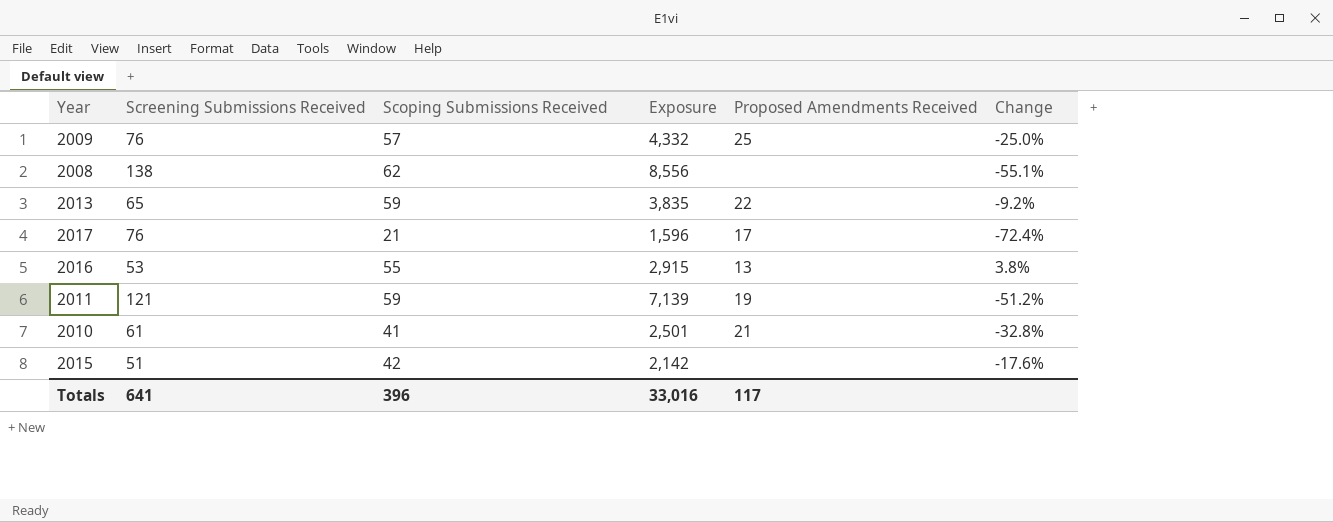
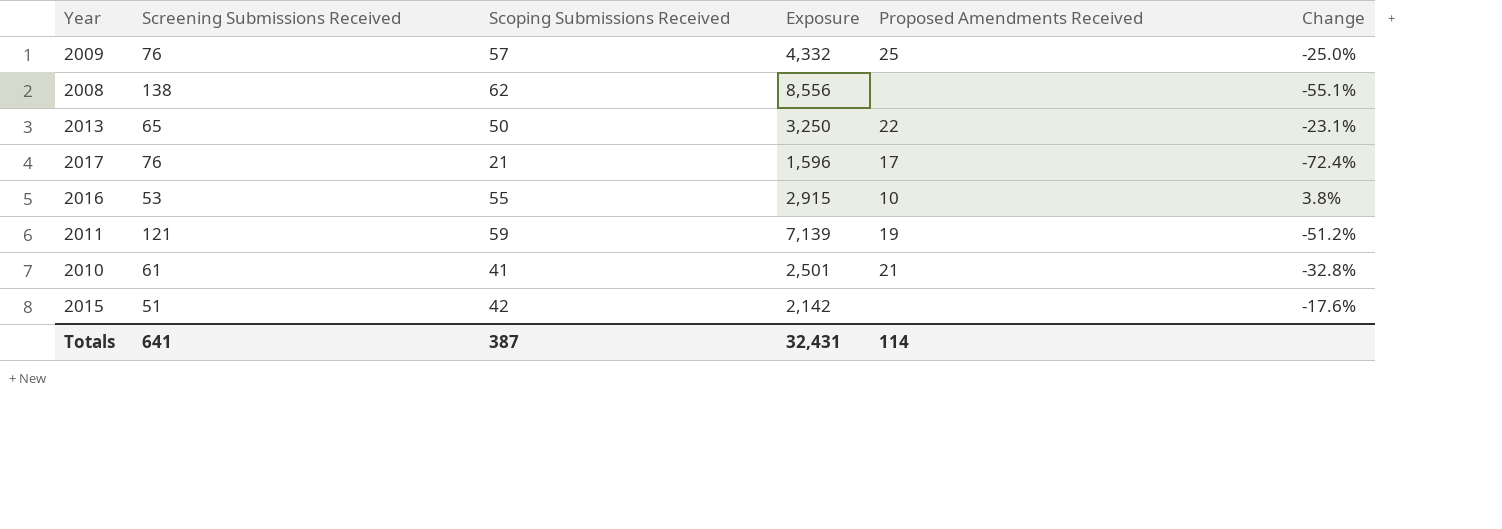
2013 | Scoping Submissions Received: 59 -> 50
2013 | Exposure: 3,835 -> 3,250
2013 | Change: -9.2% -> -23.1%
2016 | Proposed Amendments Received: 13 -> 10
Totals | Scoping Submissions Received: 396 -> 387
Totals | Exposure: 33,016 -> 32,431
Totals | Proposed Amendments Received: 117 -> 114

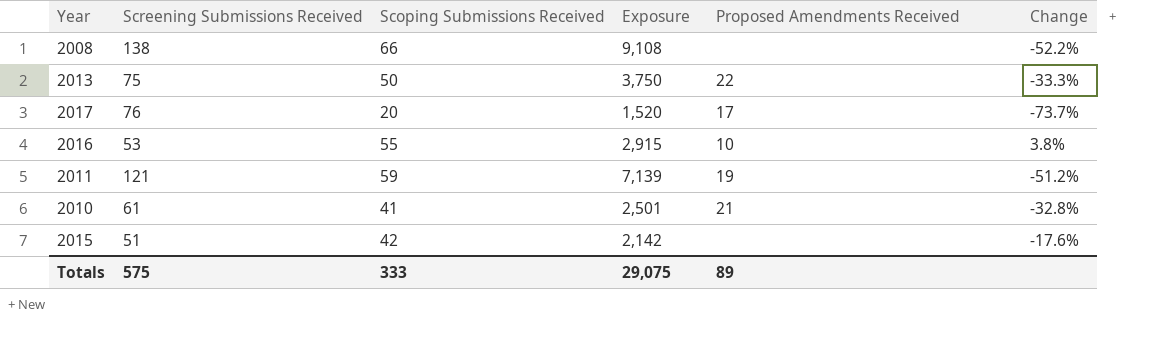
row 2009: 76 | 57 | 4,332 | 25 | -25.0% -> none
2008 | Scoping Submissions Received: 62 -> 66
2008 | Exposure: 8,556 -> 9,108
2008 | Change: -55.1% -> -52.2%
2013 | Screening Submissions Received: 65 -> 75
2013 | Exposure: 3,250 -> 3,750
2013 | Change: -23.1% -> -33.3%
2017 | Scoping Submissions Received: 21 -> 20
2017 | Exposure: 1,596 -> 1,520
2017 | Change: -72.4% -> -73.7%
Totals | Screening Submissions Received: 641 -> 575
Totals | Scoping Submissions Received: 387 -> 333
Totals | Exposure: 32,431 -> 29,075
Totals | Proposed Amendments Received: 114 -> 89

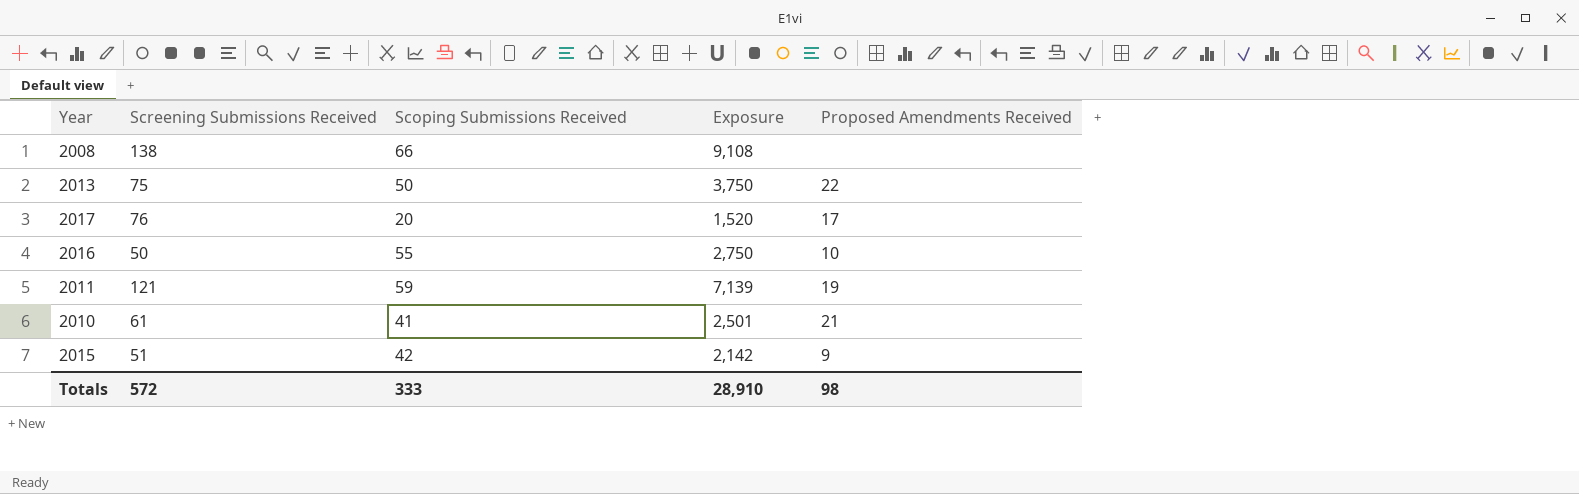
column Change | formula: ([Scoping Submissions Received] - [Screening Submissions Received]) / [Screening Submissions Received] -> none
2016 | Screening Submissions Received: 53 -> 50
2016 | Exposure: 2,915 -> 2,750
2015 | Proposed Amendments Received: none -> 9
Totals | Screening Submissions Received: 575 -> 572
Totals | Exposure: 29,075 -> 28,910
Totals | Proposed Amendments Received: 89 -> 98

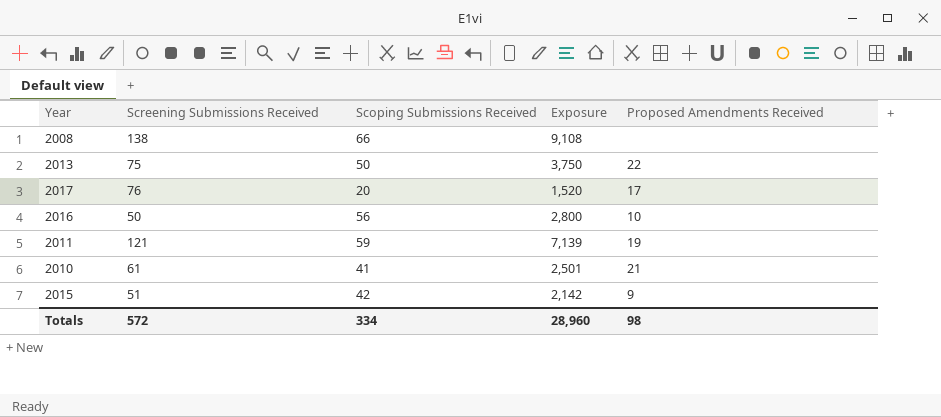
2016 | Scoping Submissions Received: 55 -> 56
2016 | Exposure: 2,750 -> 2,800
Totals | Scoping Submissions Received: 333 -> 334
Totals | Exposure: 28,910 -> 28,960

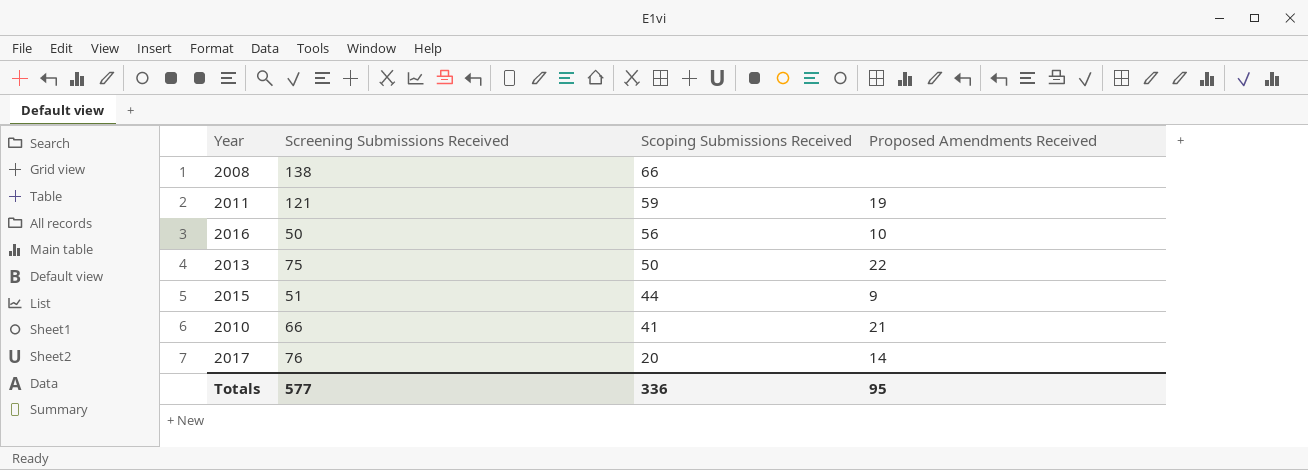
row order: none -> Scoping Submissions Received descending
column Exposure | formula: [Screening Submissions Received] * [Scoping Submissions Received] -> none
2015 | Scoping Submissions Received: 42 -> 44
2010 | Screening Submissions Received: 61 -> 66
2017 | Proposed Amendments Received: 17 -> 14
Totals | Screening Submissions Received: 572 -> 577
Totals | Scoping Submissions Received: 334 -> 336
Totals | Proposed Amendments Received: 98 -> 95

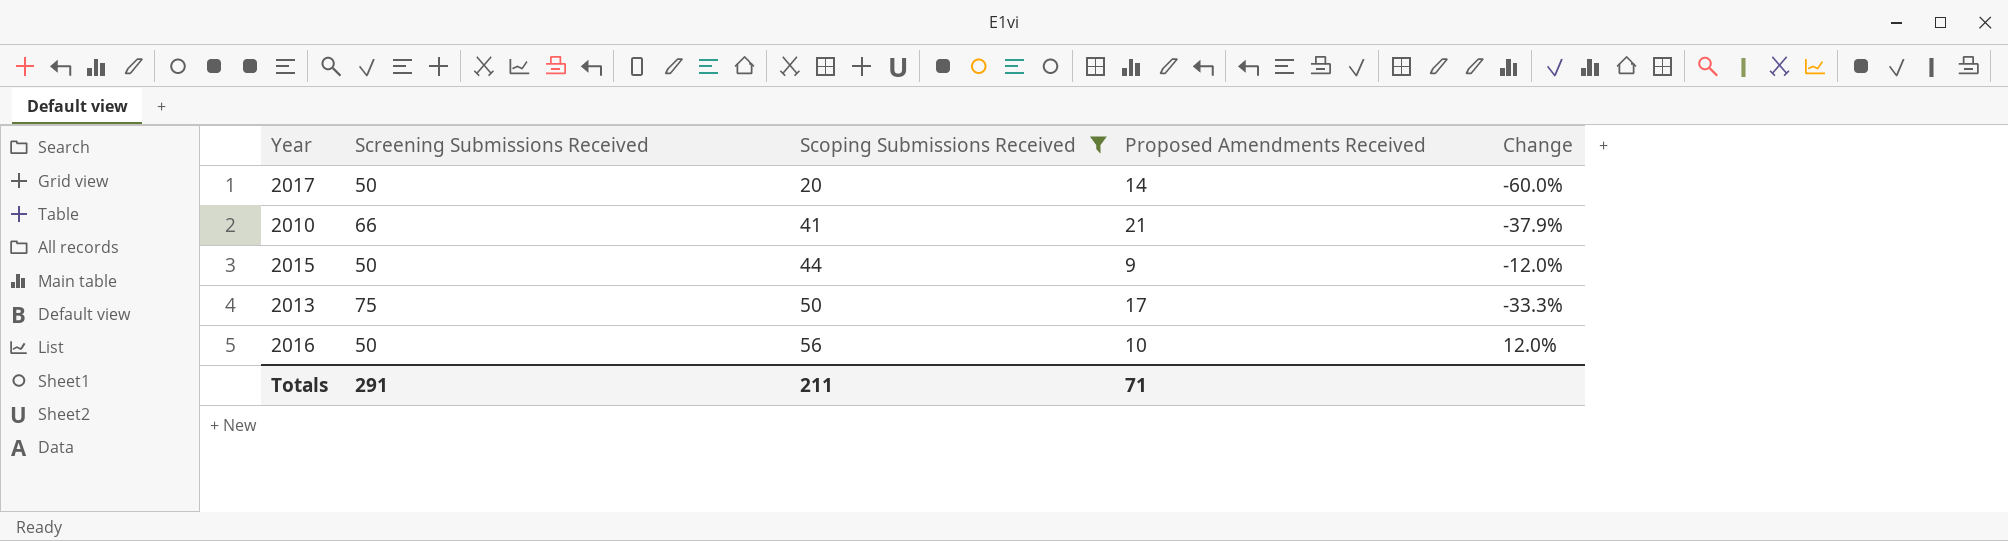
filter: none -> Scoping Submissions Received <= 56
row order: Scoping Submissions Received descending -> Scoping Submissions Received ascending
column Change | formula: none -> ([Scoping Submissions Received] - [Screening Submissions Received]) / [Screening Submissions Received]
2017 | Screening Submissions Received: 76 -> 50
2015 | Screening Submissions Received: 51 -> 50
2013 | Proposed Amendments Received: 22 -> 17
Totals | Screening Submissions Received: 577 -> 291
Totals | Scoping Submissions Received: 336 -> 211
Totals | Proposed Amendments Received: 95 -> 71

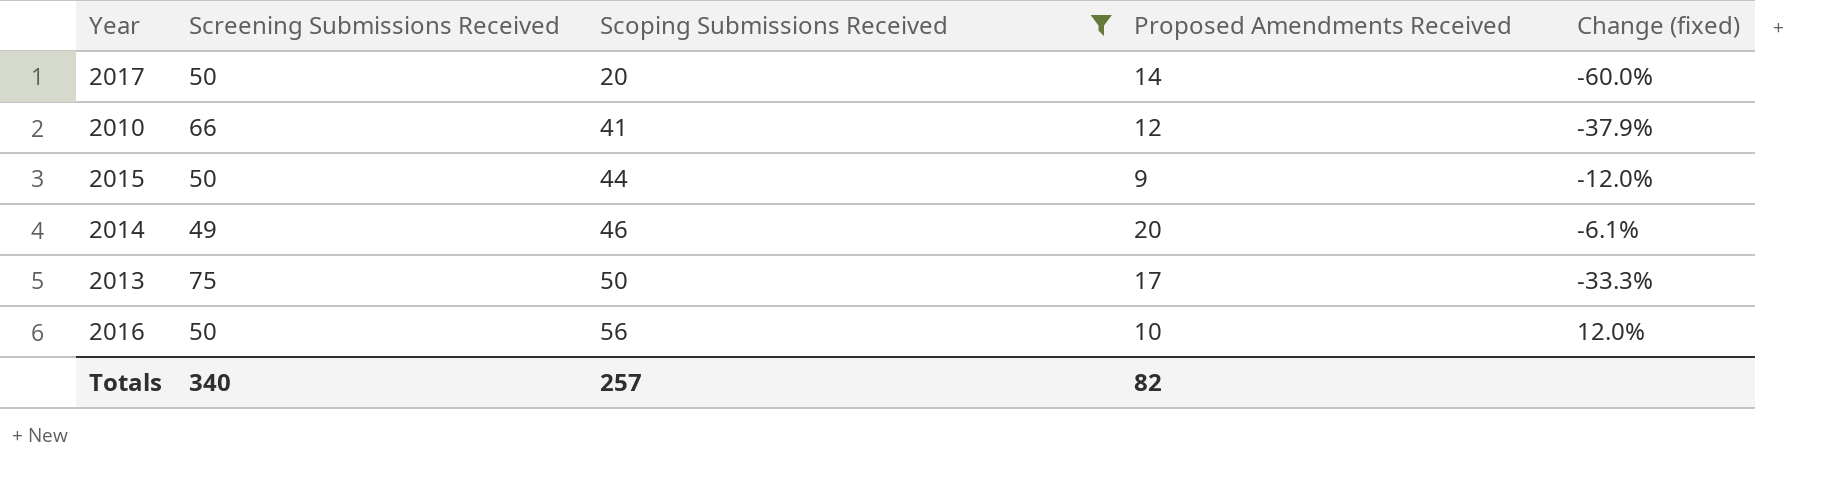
column name: Change -> Change (fixed)
2010 | Proposed Amendments Received: 21 -> 12
row 2014: none -> 49 | 46 | 20 | -6.1%
Totals | Screening Submissions Received: 291 -> 340
Totals | Scoping Submissions Received: 211 -> 257
Totals | Proposed Amendments Received: 71 -> 82

